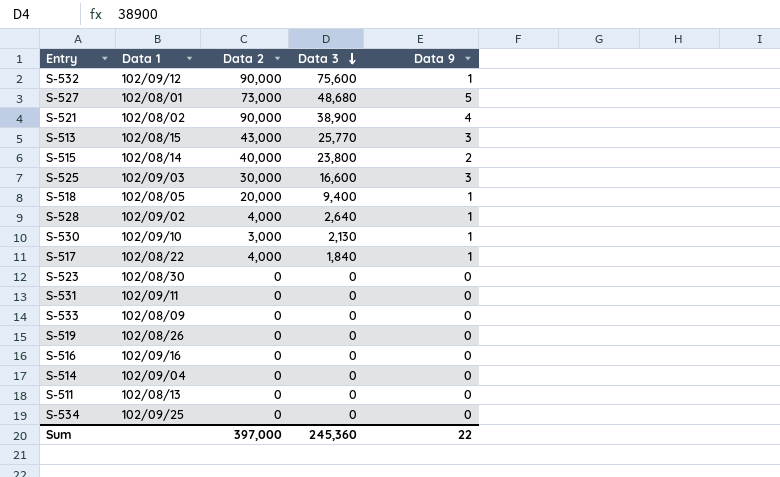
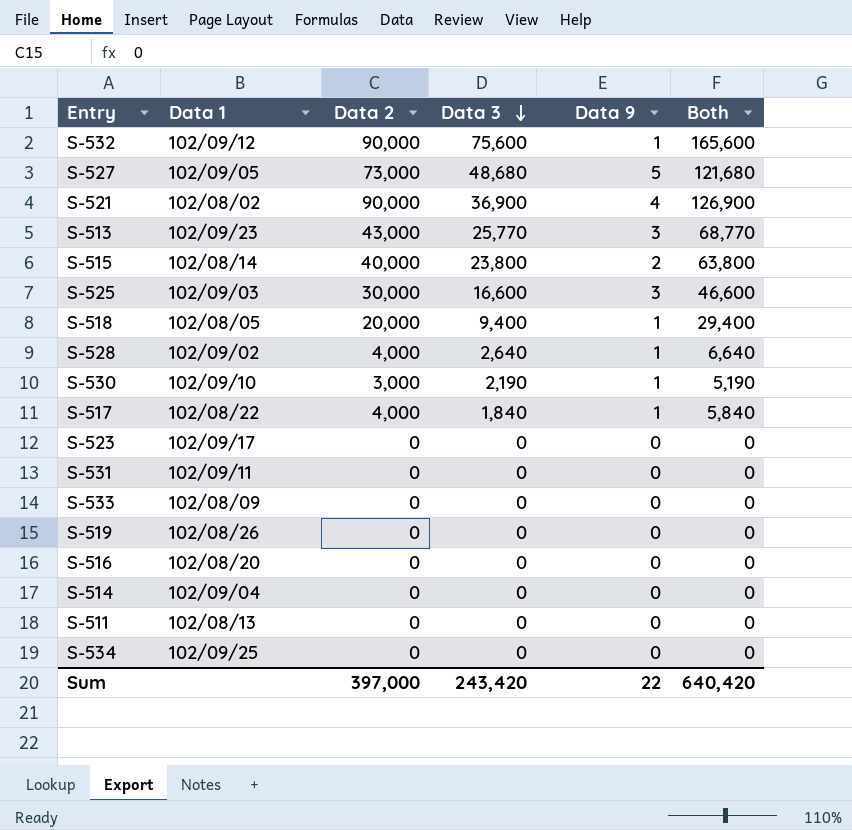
column Both | formula: none -> [Data 2] + [Data 3]
S-527 | Data 1: 102/08/01 -> 102/09/05
S-521 | Data 3: 38,900 -> 36,900
S-513 | Data 1: 102/08/15 -> 102/09/23
S-530 | Data 3: 2,130 -> 2,190
S-523 | Data 1: 102/08/30 -> 102/09/17
S-516 | Data 1: 102/09/16 -> 102/08/20
Sum | Data 3: 245,360 -> 243,420

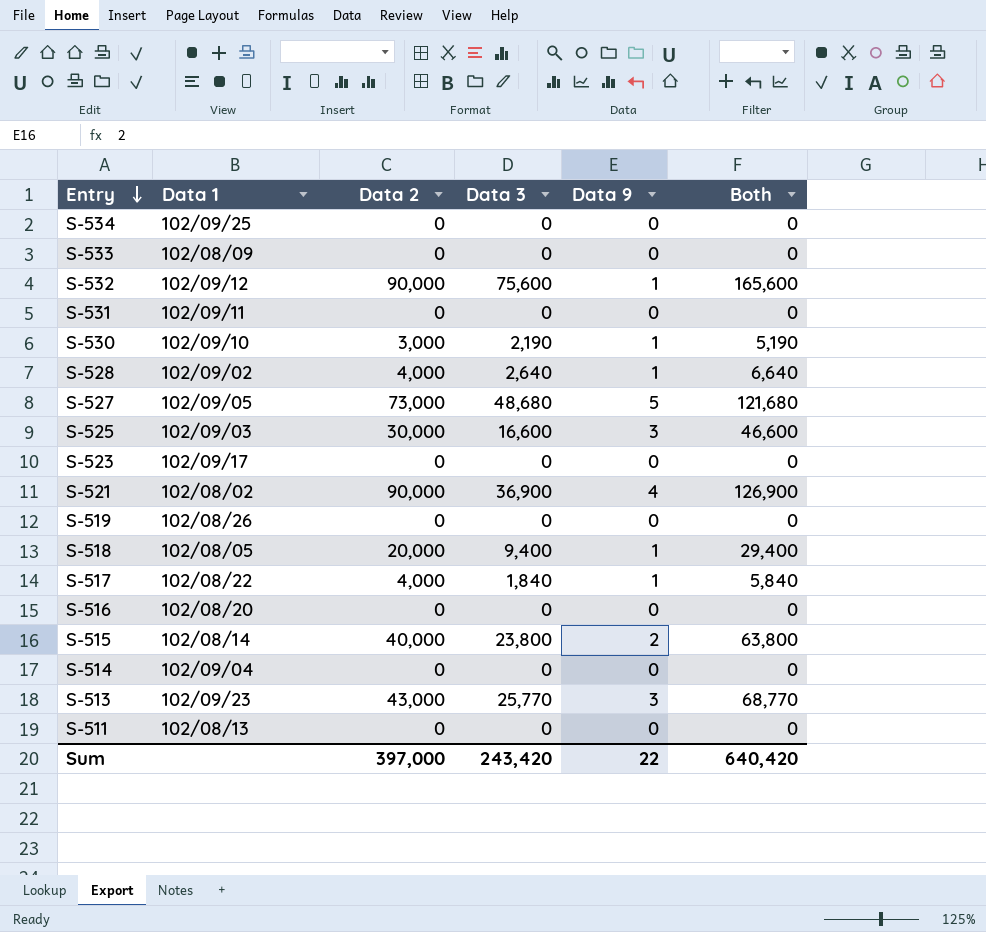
row order: Data 3 descending -> Entry descending

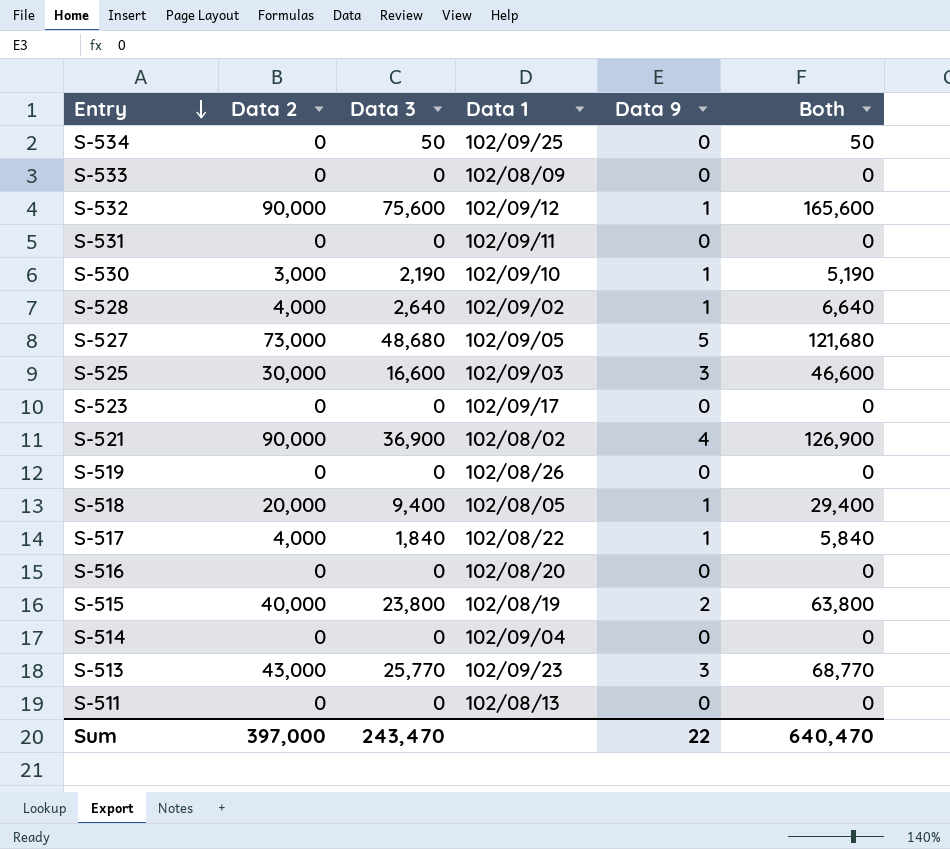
column Data 1 | position: 2 -> 4
S-534 | Data 3: 0 -> 50
S-534 | Both: 0 -> 50
S-515 | Data 1: 102/08/14 -> 102/08/19
Sum | Data 3: 243,420 -> 243,470
Sum | Both: 640,420 -> 640,470

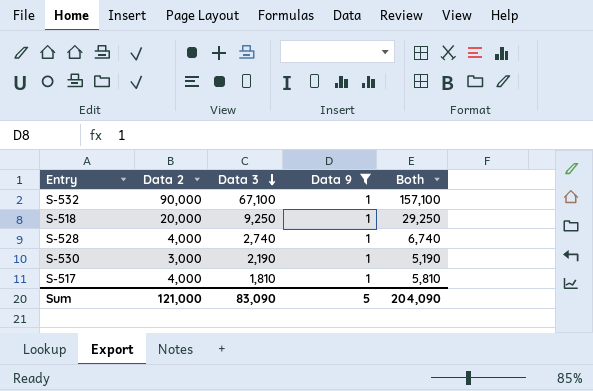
filter: none -> Data 9 = 1
row order: Entry descending -> Data 3 descending
column Data 1 | position: 4 -> none
S-532 | Data 3: 75,600 -> 67,100
S-532 | Both: 165,600 -> 157,100
S-518 | Data 3: 9,400 -> 9,250
S-518 | Both: 29,400 -> 29,250
S-528 | Data 3: 2,640 -> 2,740
S-528 | Both: 6,640 -> 6,740
S-517 | Data 3: 1,840 -> 1,810
S-517 | Both: 5,840 -> 5,810
Sum | Data 2: 397,000 -> 121,000
Sum | Data 3: 243,470 -> 83,090
Sum | Data 9: 22 -> 5
Sum | Both: 640,470 -> 204,090

